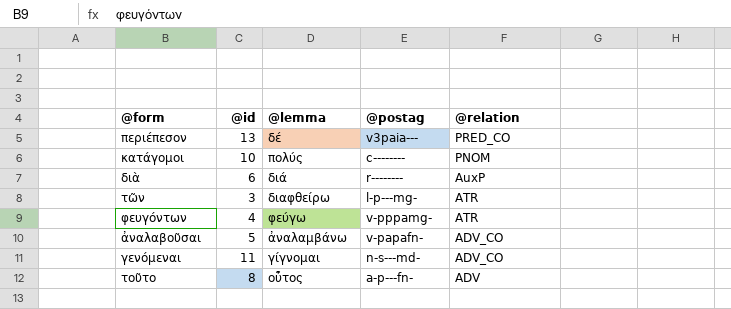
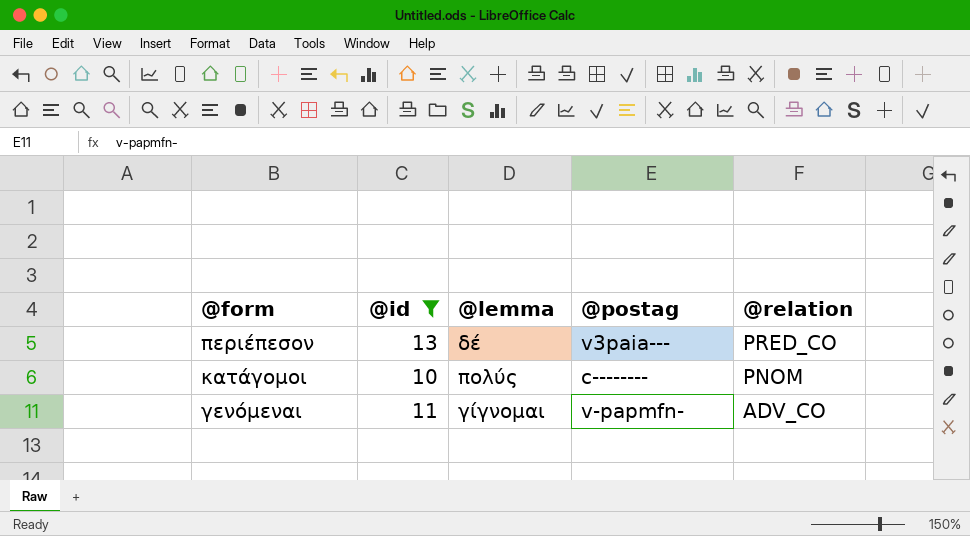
filter: none -> @id >= 10
γενόμεναι | @postag: n-s---md- -> v-papmfn-

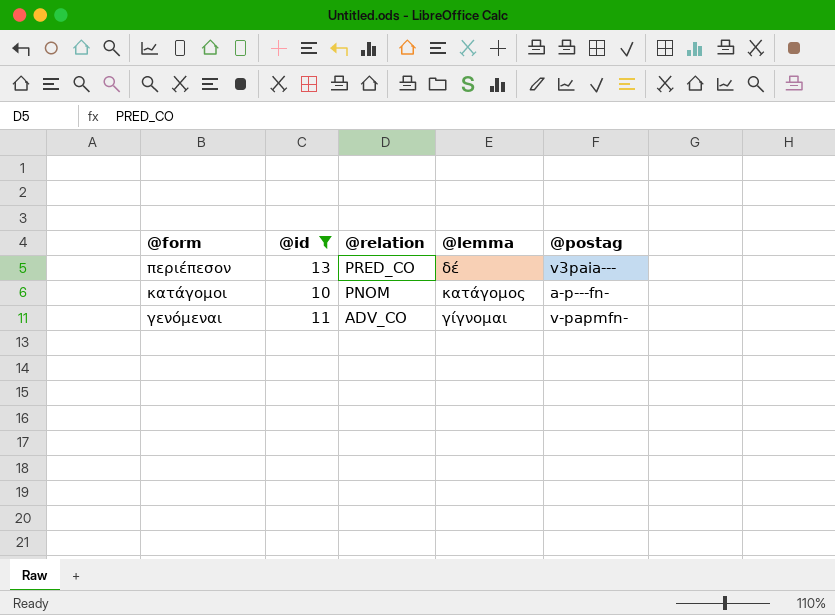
column @relation | position: 5 -> 3
κατάγομοι | @lemma: πολύς -> κατάγομος
κατάγομοι | @postag: c-------- -> a-p---fn-

